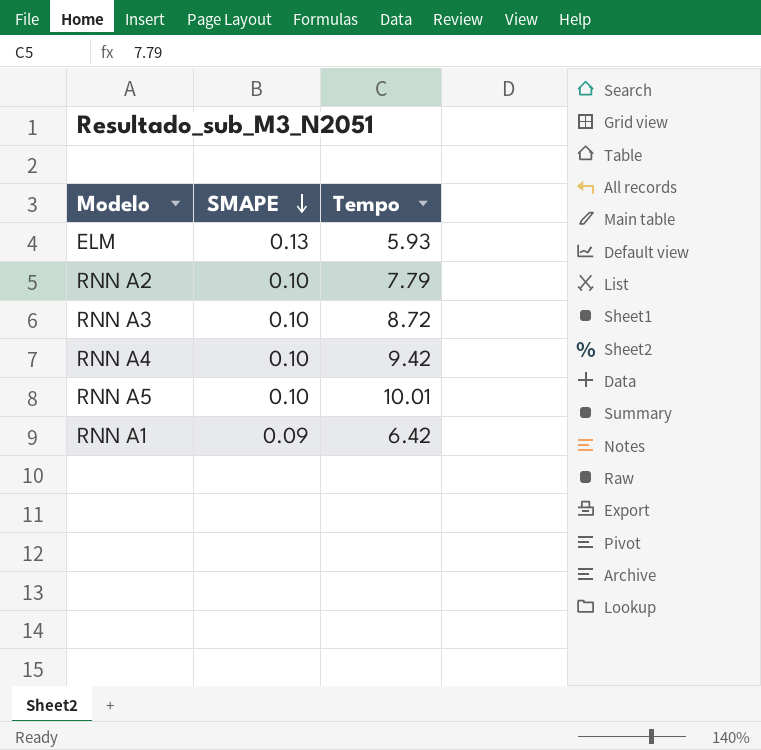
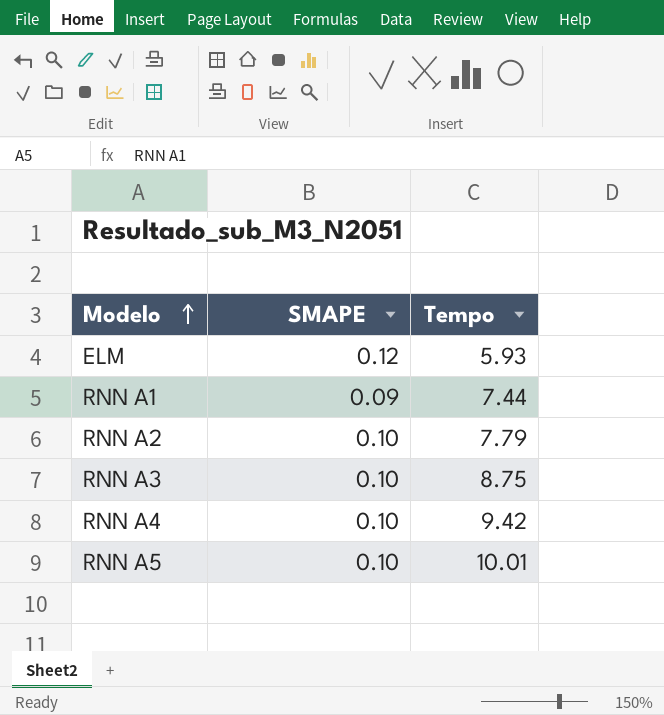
row order: SMAPE descending -> Modelo ascending
ELM | SMAPE: 0.13 -> 0.12
RNN A1 | Tempo: 6.42 -> 7.44
RNN A3 | Tempo: 8.72 -> 8.75

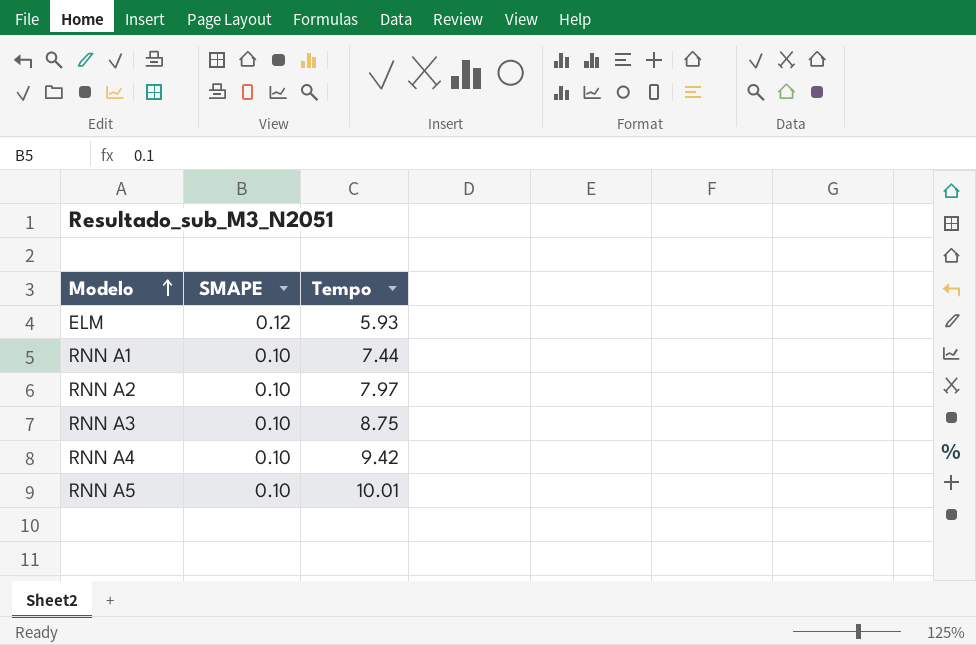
RNN A1 | SMAPE: 0.09 -> 0.10
RNN A2 | Tempo: 7.79 -> 7.97

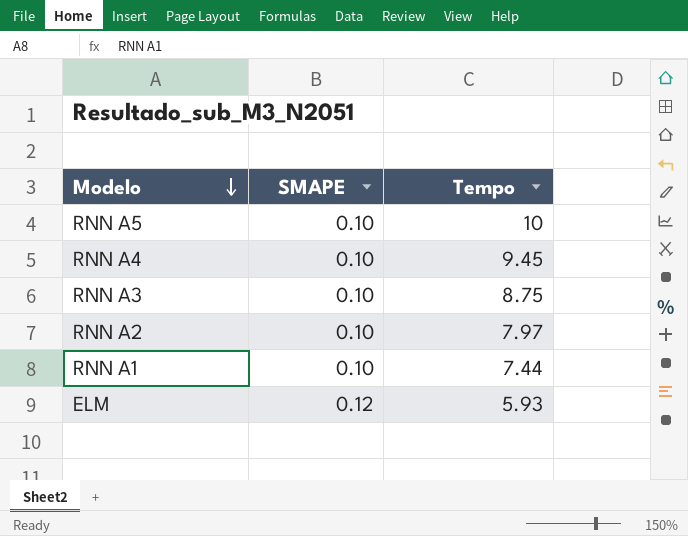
row order: Modelo ascending -> Modelo descending
RNN A5 | Tempo: 10.01 -> 10
RNN A4 | Tempo: 9.42 -> 9.45

